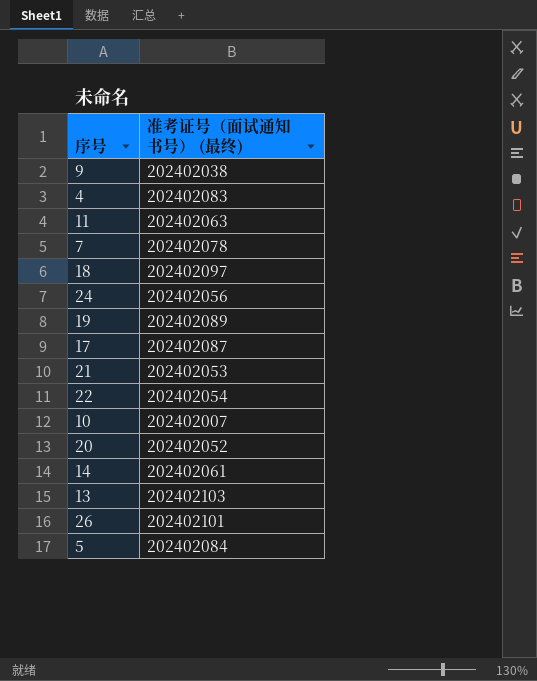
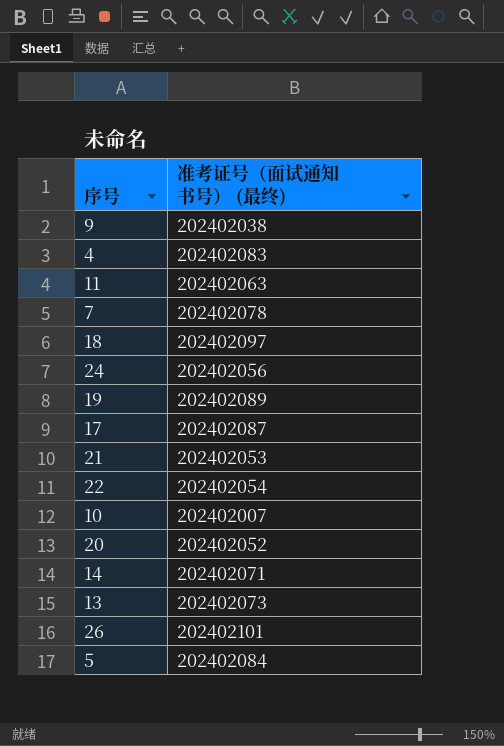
14 | 准考证号（面试通知书号） (最终): 202402061 -> 202402071
13 | 准考证号（面试通知书号） (最终): 202402103 -> 202402073

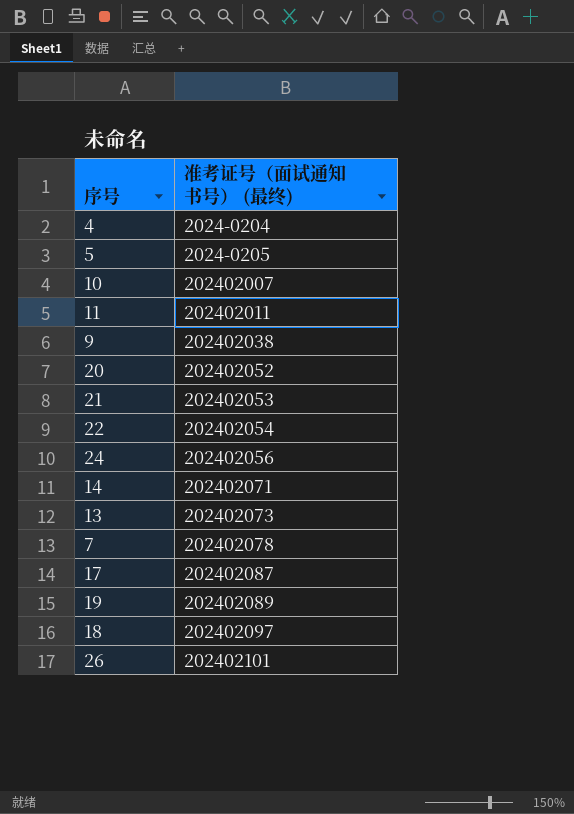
row order: none -> 准考证号（面试通知书号） (最终) ascending
4 | 准考证号（面试通知书号） (最终): 202402083 -> 2024-0204
5 | 准考证号（面试通知书号） (最终): 202402084 -> 2024-0205
11 | 准考证号（面试通知书号） (最终): 202402063 -> 202402011

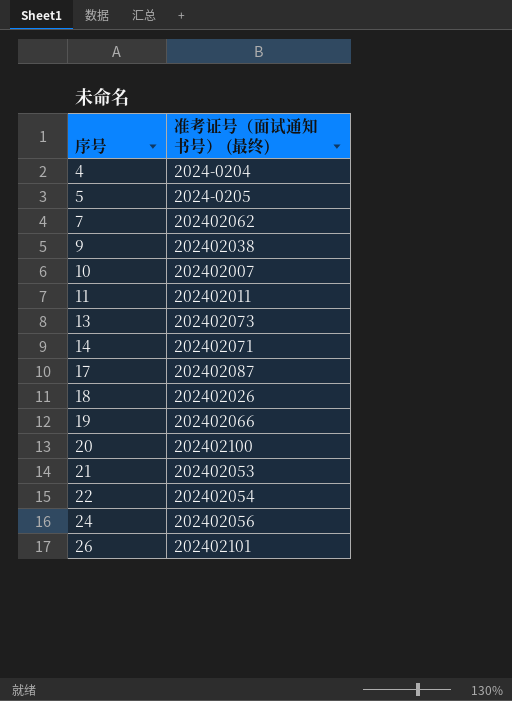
row order: 准考证号（面试通知书号） (最终) ascending -> 序号 ascending
7 | 准考证号（面试通知书号） (最终): 202402078 -> 202402062
18 | 准考证号（面试通知书号） (最终): 202402097 -> 202402026
19 | 准考证号（面试通知书号） (最终): 202402089 -> 202402066
20 | 准考证号（面试通知书号） (最终): 202402052 -> 202402100

